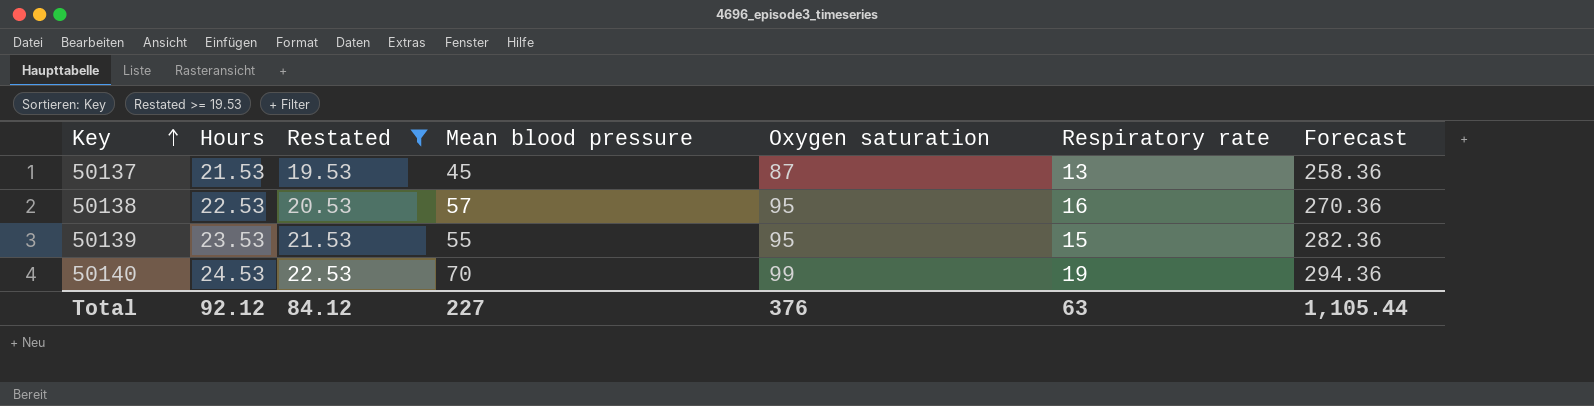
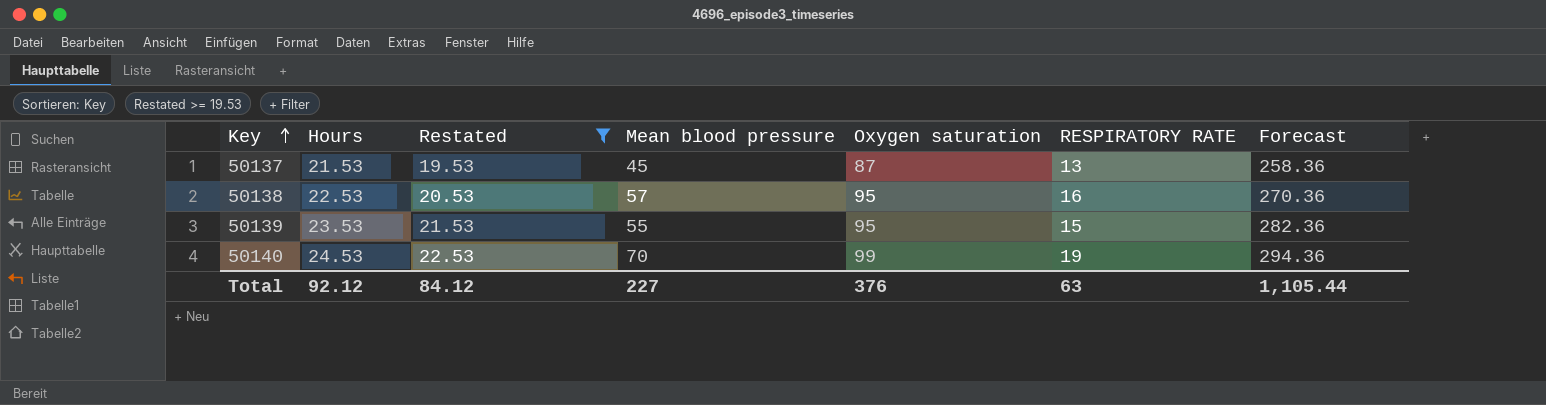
column name: Respiratory rate -> RESPIRATORY RATE

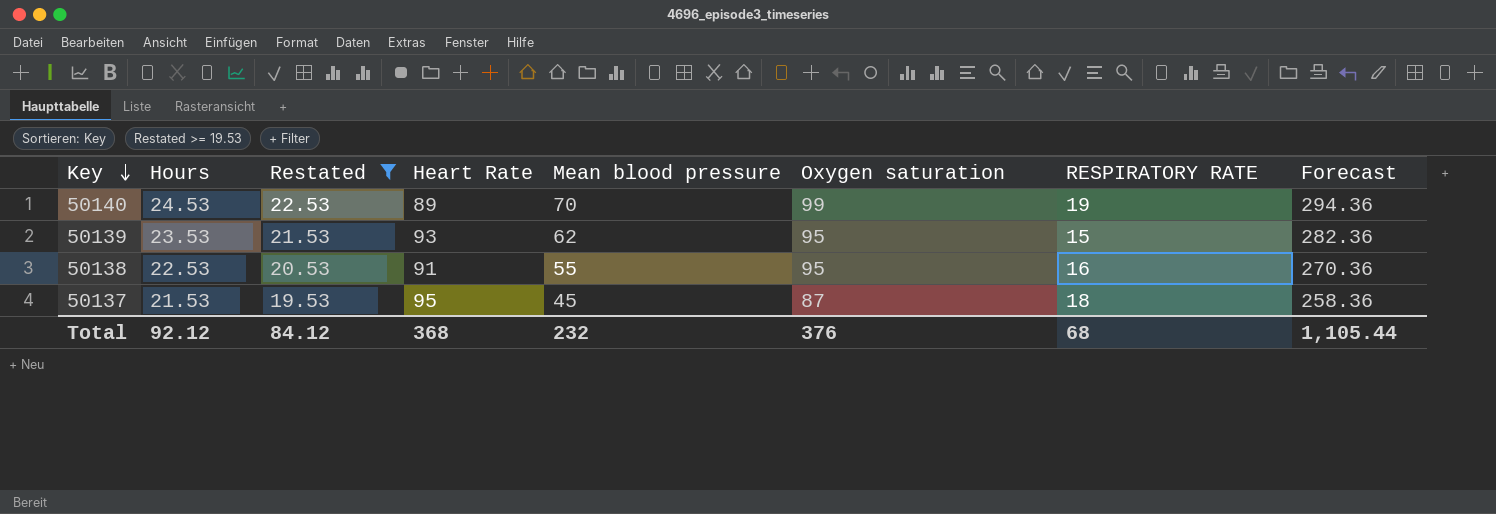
row order: Key ascending -> Key descending
column Heart Rate | position: none -> 4
50139 | Mean blood pressure: 55 -> 62
50138 | Mean blood pressure: 57 -> 55
50137 | RESPIRATORY RATE: 13 -> 18
Total | Mean blood pressure: 227 -> 232
Total | RESPIRATORY RATE: 63 -> 68

